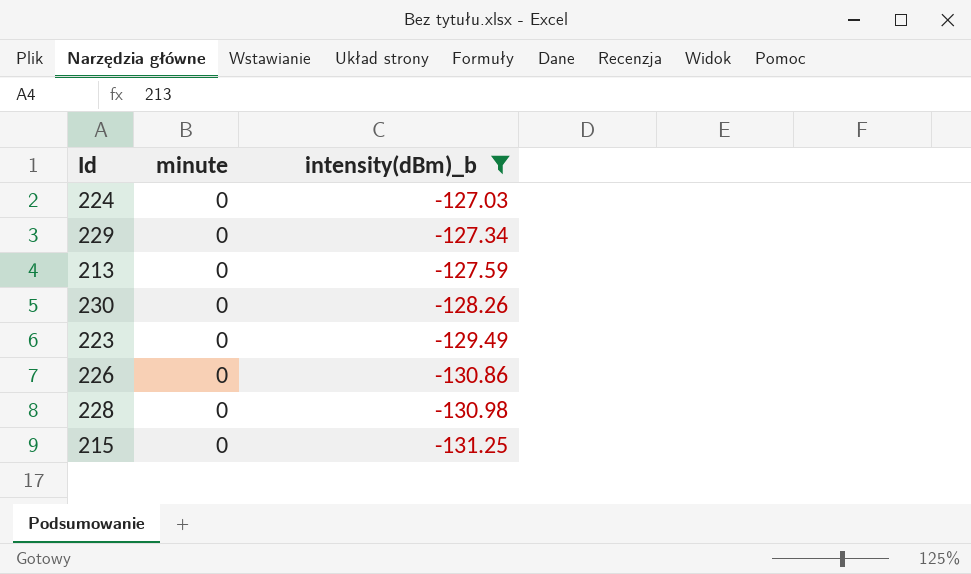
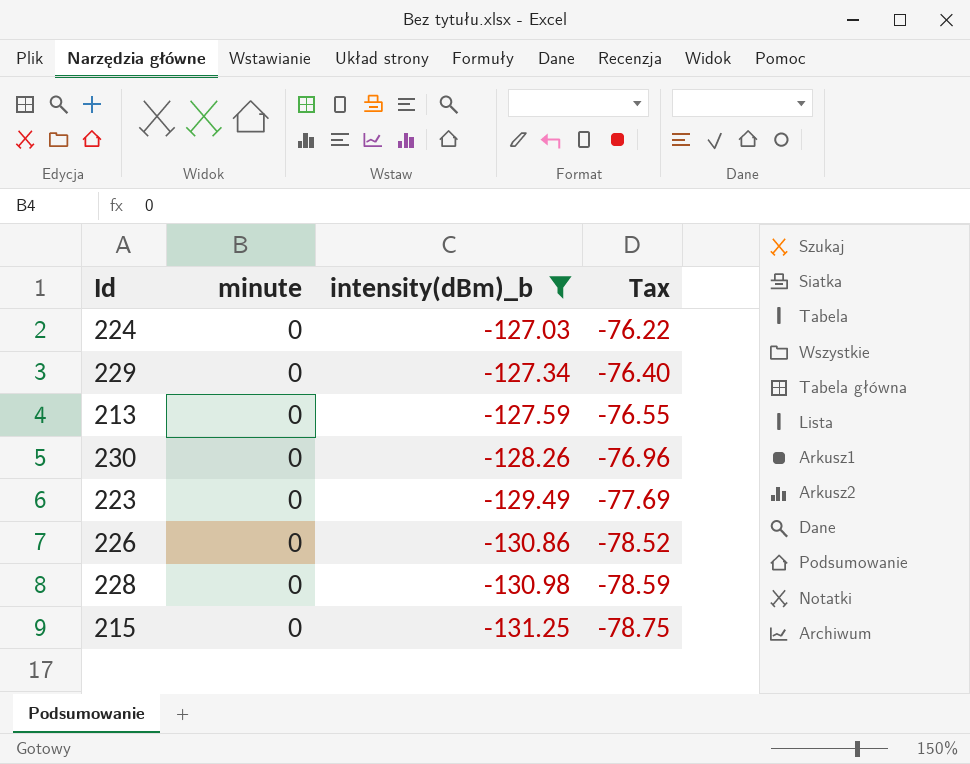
column Tax | formula: none -> [intensity(dBm)_b] * 0.6

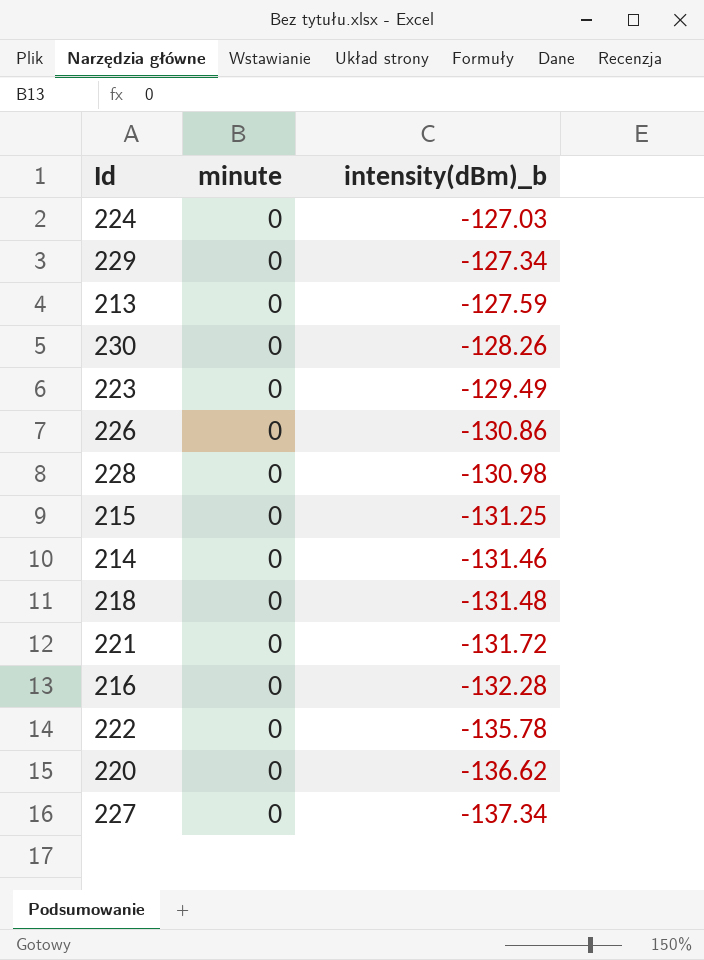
filter: intensity(dBm)_b >= -131.25 -> none
column Tax | formula: [intensity(dBm)_b] * 0.6 -> none

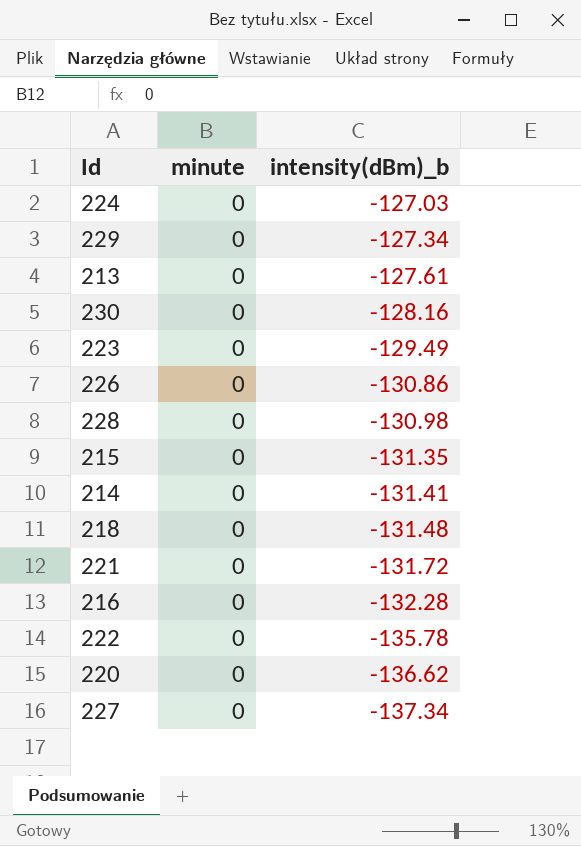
213 | intensity(dBm)_b: -127.59 -> -127.61
230 | intensity(dBm)_b: -128.26 -> -128.16
215 | intensity(dBm)_b: -131.25 -> -131.35
214 | intensity(dBm)_b: -131.46 -> -131.41

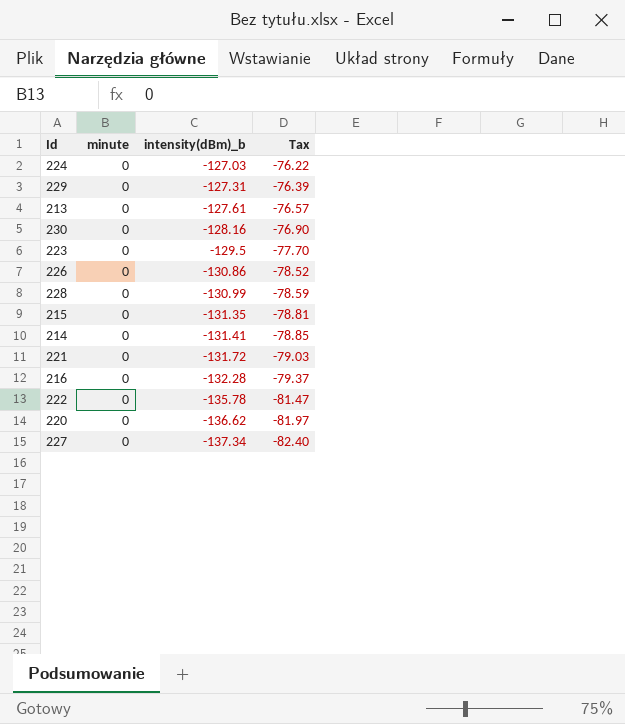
column Tax | formula: none -> [intensity(dBm)_b] * 0.6
row 218: 0 | -131.48 -> none
229 | intensity(dBm)_b: -127.34 -> -127.31
223 | intensity(dBm)_b: -129.49 -> -129.5
228 | intensity(dBm)_b: -130.98 -> -130.99

